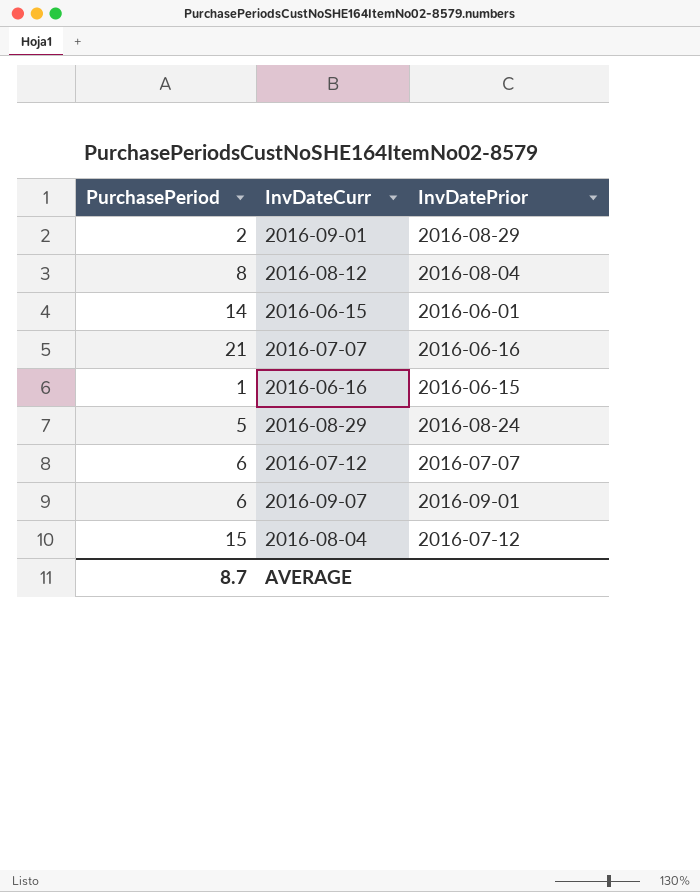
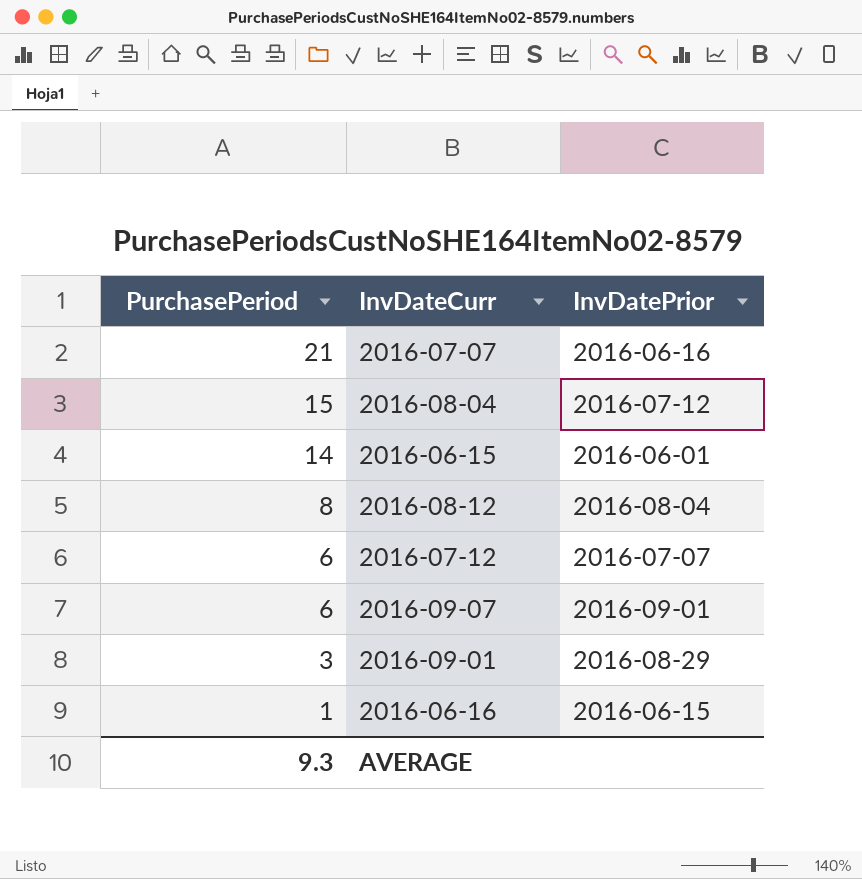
row order: none -> PurchasePeriod descending
row 2016-08-29: 5 | 2016-08-24 -> none
2016-09-01 | PurchasePeriod: 2 -> 3
AVERAGE | PurchasePeriod: 8.7 -> 9.3

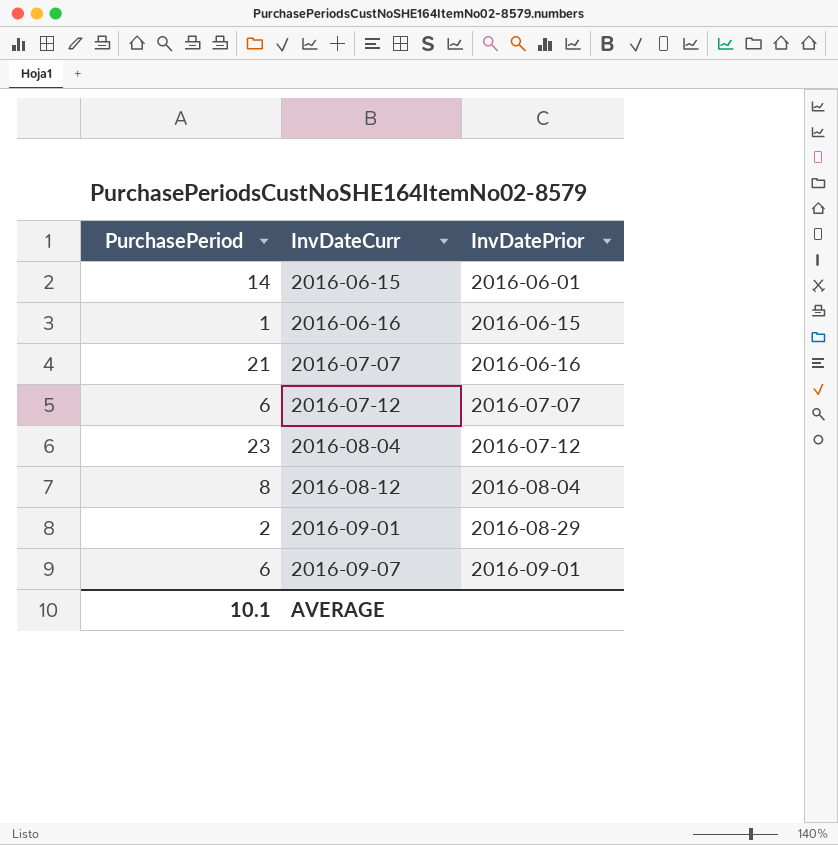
row order: PurchasePeriod descending -> InvDateCurr ascending
2016-08-04 | PurchasePeriod: 15 -> 23
2016-09-01 | PurchasePeriod: 3 -> 2
AVERAGE | PurchasePeriod: 9.3 -> 10.1

